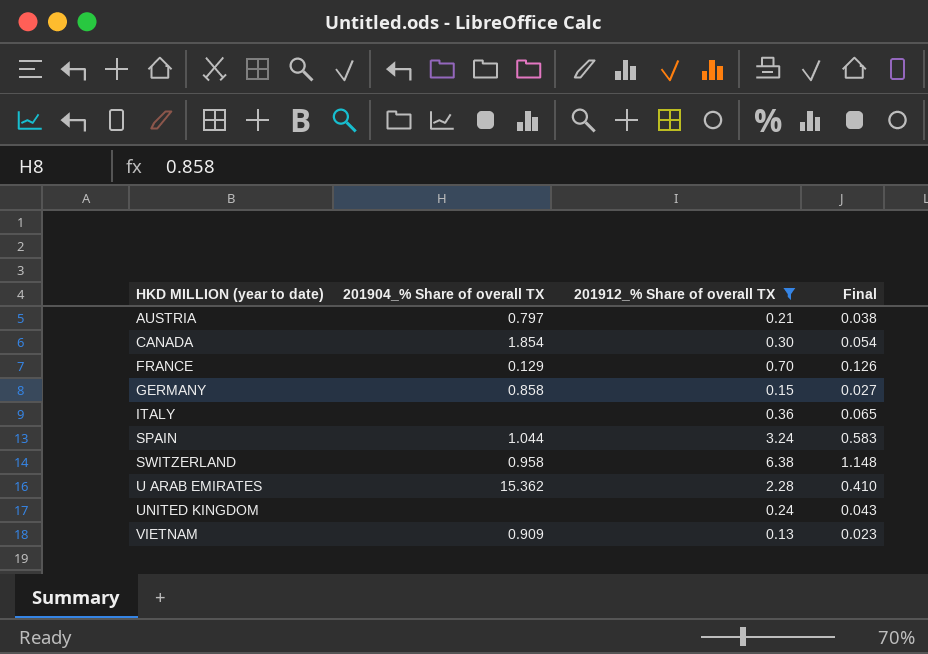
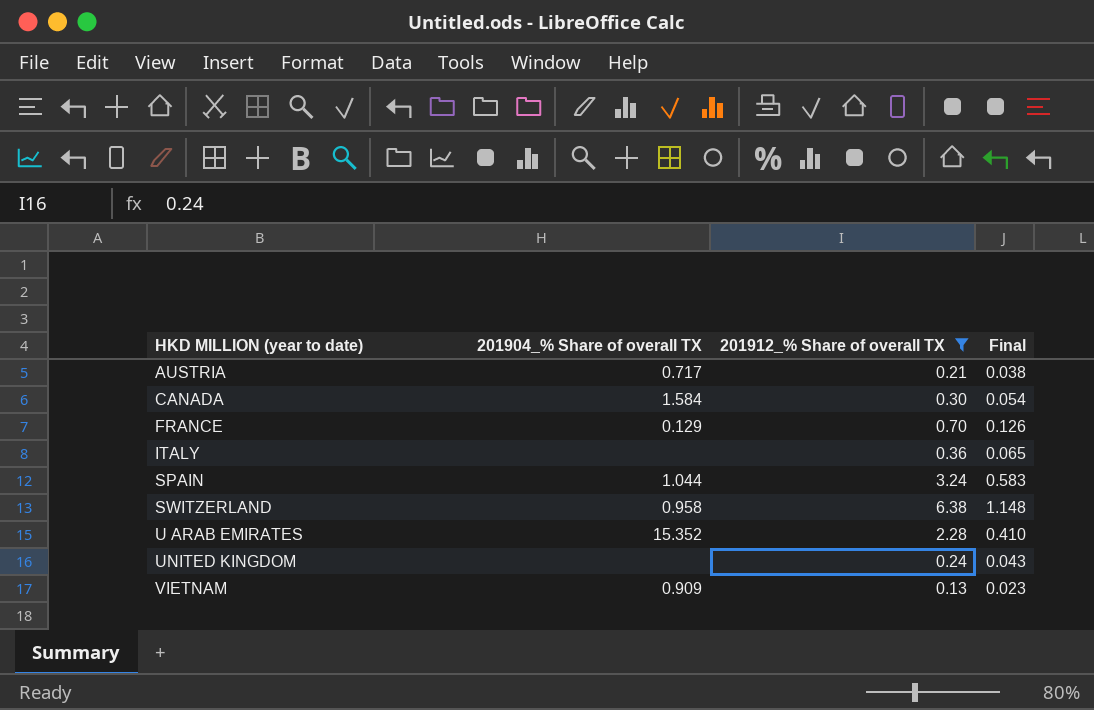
row GERMANY: 0.858 | 0.15 | 0.027 -> none
AUSTRIA | 201904_% Share of overall TX: 0.797 -> 0.717
CANADA | 201904_% Share of overall TX: 1.854 -> 1.584
U ARAB EMIRATES | 201904_% Share of overall TX: 15.362 -> 15.352

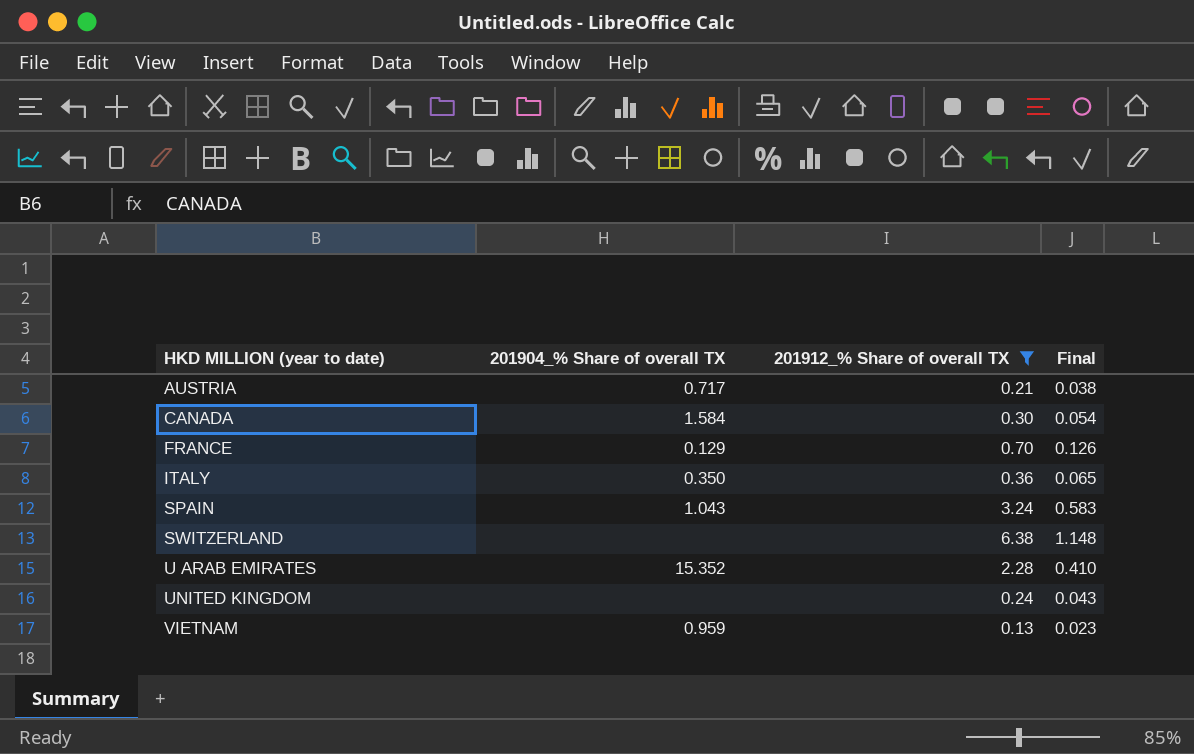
ITALY | 201904_% Share of overall TX: none -> 0.350
SPAIN | 201904_% Share of overall TX: 1.044 -> 1.043
SWITZERLAND | 201904_% Share of overall TX: 0.958 -> none
VIETNAM | 201904_% Share of overall TX: 0.909 -> 0.959

